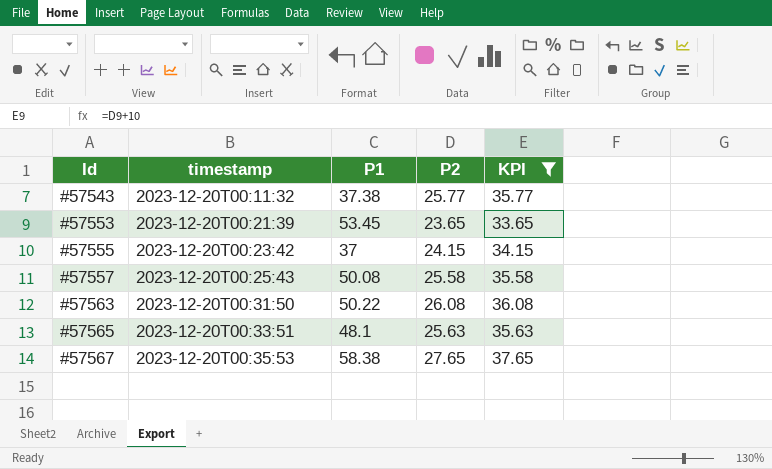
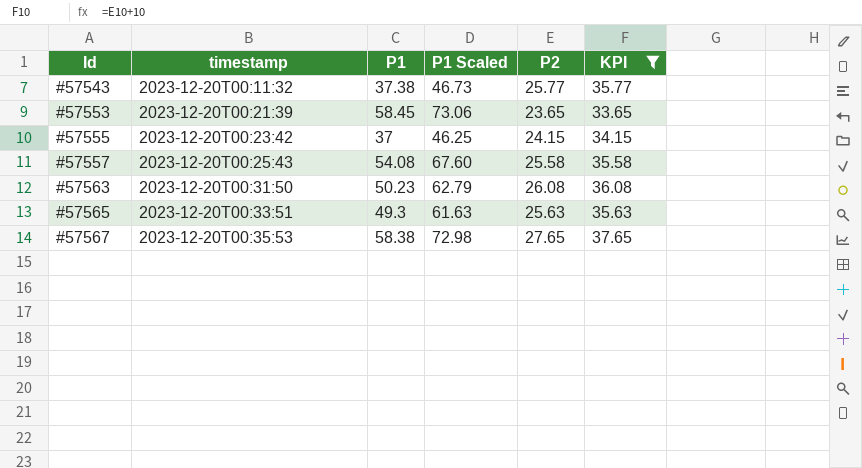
column P1 Scaled | formula: none -> [P1] * 1.25
#57553 | P1: 53.45 -> 58.45
#57557 | P1: 50.08 -> 54.08
#57563 | P1: 50.22 -> 50.23
#57565 | P1: 48.1 -> 49.3

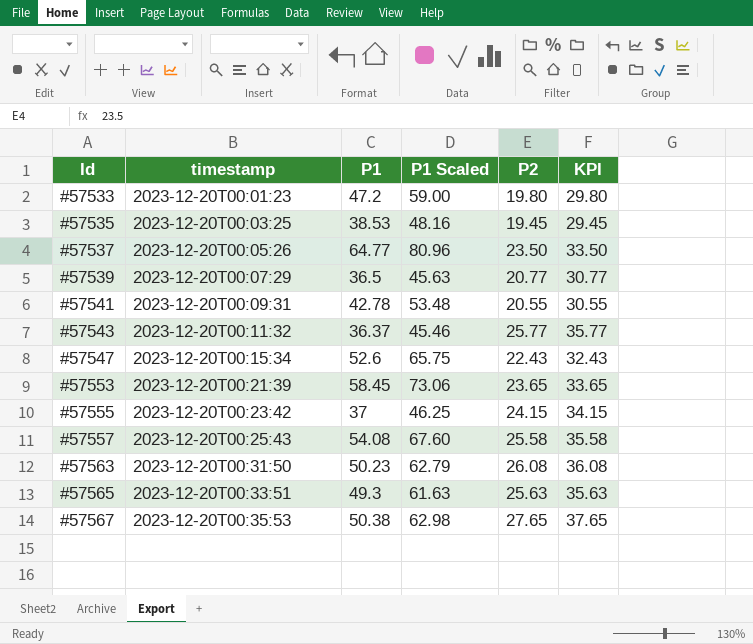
filter: KPI >= 33.65 -> none
#57543 | P1: 37.38 -> 36.37
#57543 | P1 Scaled: 46.73 -> 45.46
#57567 | P1: 58.38 -> 50.38
#57567 | P1 Scaled: 72.98 -> 62.98

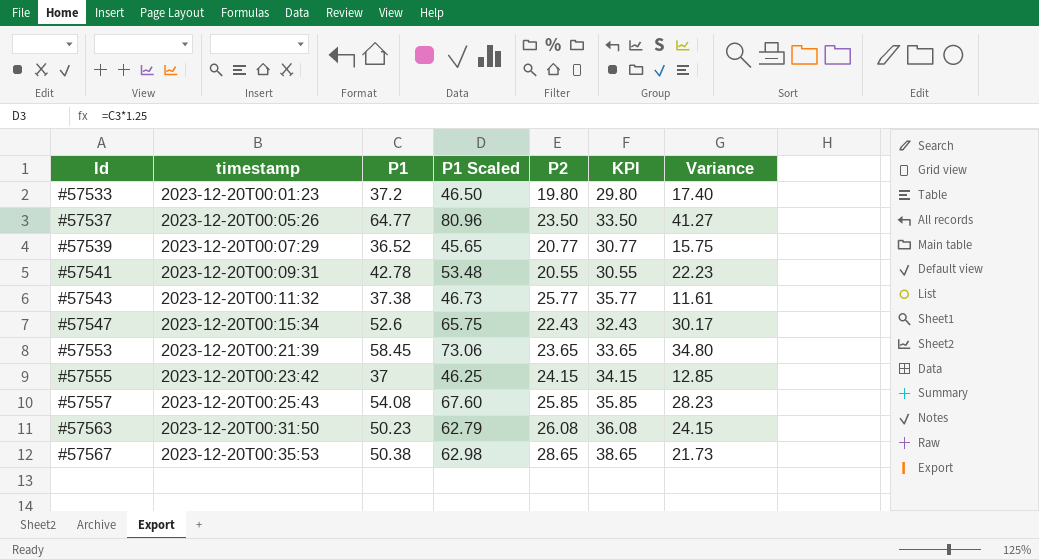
column Variance | formula: none -> [P1] - [P2]
row #57535: 2023-12-20T00:03:25 | 38.53 | 48.16 | 19.45 | 29.45 -> none
row #57565: 2023-12-20T00:33:51 | 49.3 | 61.63 | 25.63 | 35.63 -> none
#57533 | P1: 47.2 -> 37.2
#57533 | P1 Scaled: 59.00 -> 46.50
#57539 | P1: 36.5 -> 36.52
#57539 | P1 Scaled: 45.63 -> 45.65
#57543 | P1: 36.37 -> 37.38
#57543 | P1 Scaled: 45.46 -> 46.73
#57557 | P2: 25.58 -> 25.85
#57557 | KPI: 35.58 -> 35.85
#57567 | P2: 27.65 -> 28.65
#57567 | KPI: 37.65 -> 38.65

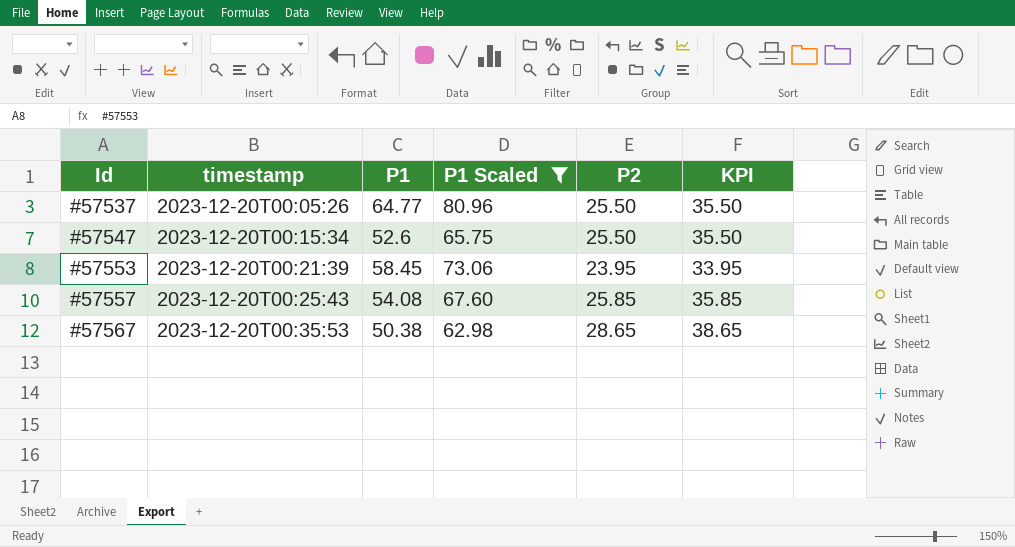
filter: none -> P1 Scaled >= 62.98
column Variance | formula: [P1] - [P2] -> none
#57537 | P2: 23.50 -> 25.50
#57537 | KPI: 33.50 -> 35.50
#57547 | P2: 22.43 -> 25.50
#57547 | KPI: 32.43 -> 35.50
#57553 | P2: 23.65 -> 23.95
#57553 | KPI: 33.65 -> 33.95

